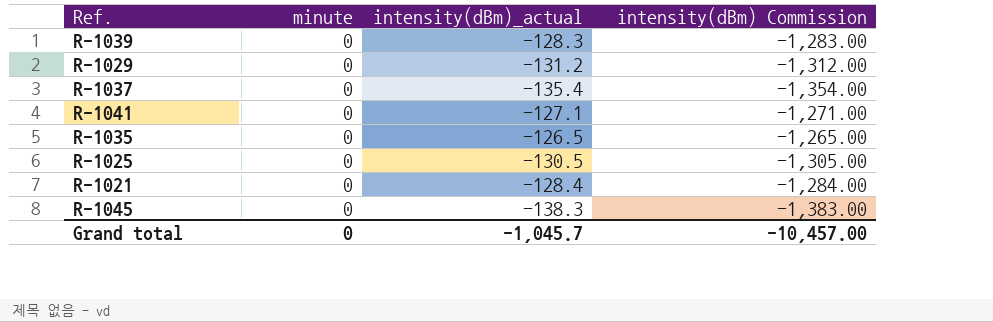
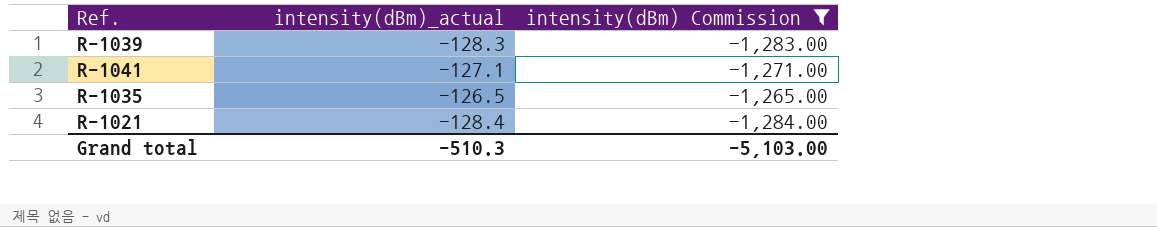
filter: none -> intensity(dBm) Commission >= -1,284.00
column minute | position: 2 -> none
Grand total | intensity(dBm)_actual: -1,045.7 -> -510.3
Grand total | intensity(dBm) Commission: -10,457.00 -> -5,103.00

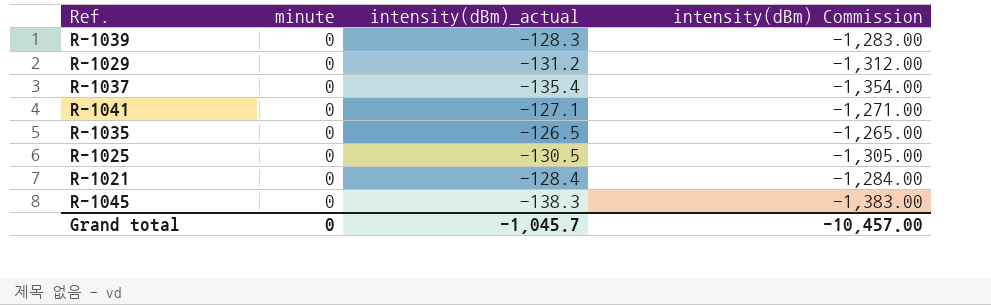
filter: intensity(dBm) Commission >= -1,284.00 -> none
column minute | position: none -> 2
Grand total | intensity(dBm)_actual: -510.3 -> -1,045.7
Grand total | intensity(dBm) Commission: -5,103.00 -> -10,457.00

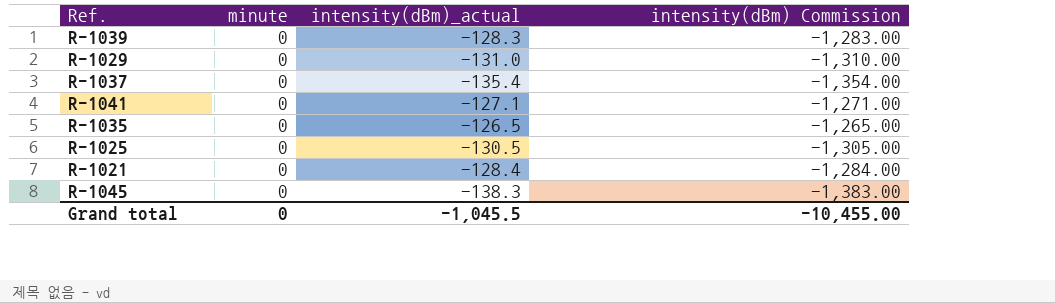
R-1029 | intensity(dBm)_actual: -131.2 -> -131.0
R-1029 | intensity(dBm) Commission: -1,312.00 -> -1,310.00
Grand total | intensity(dBm)_actual: -1,045.7 -> -1,045.5
Grand total | intensity(dBm) Commission: -10,457.00 -> -10,455.00

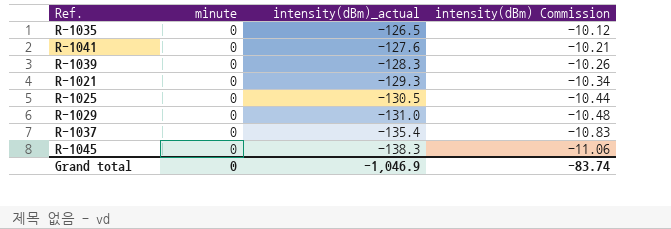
row order: none -> intensity(dBm)_actual descending
column intensity(dBm) Commission | formula: [intensity(dBm)_actual] * 10 -> [intensity(dBm)_actual] * 0.08
R-1041 | intensity(dBm)_actual: -127.1 -> -127.6
R-1021 | intensity(dBm)_actual: -128.4 -> -129.3
Grand total | intensity(dBm)_actual: -1,045.5 -> -1,046.9
Grand total | intensity(dBm) Commission: -10,455.00 -> -83.74

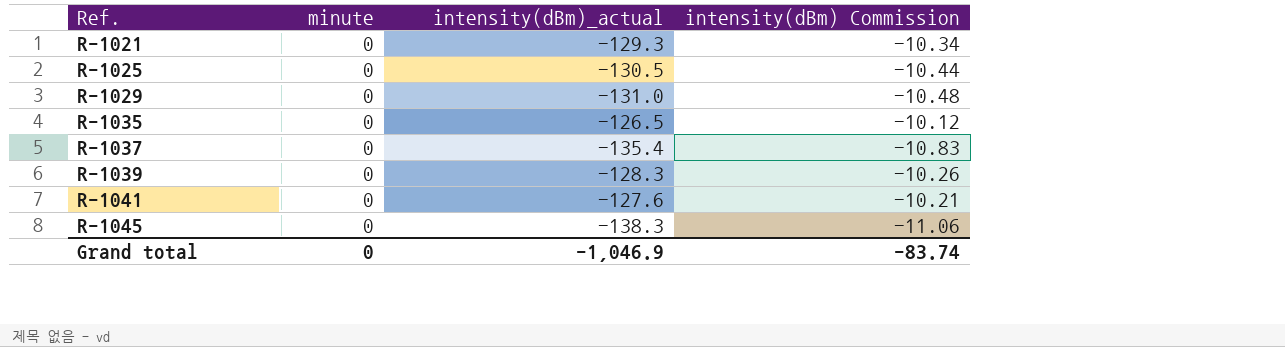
row order: intensity(dBm)_actual descending -> Ref. ascending

